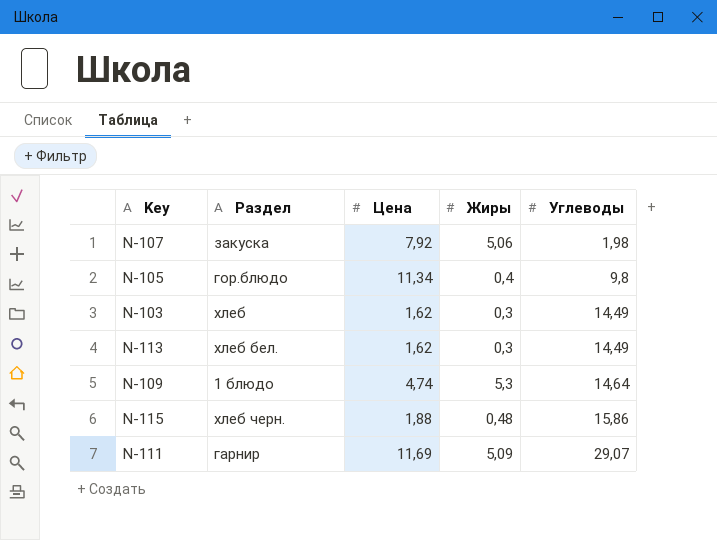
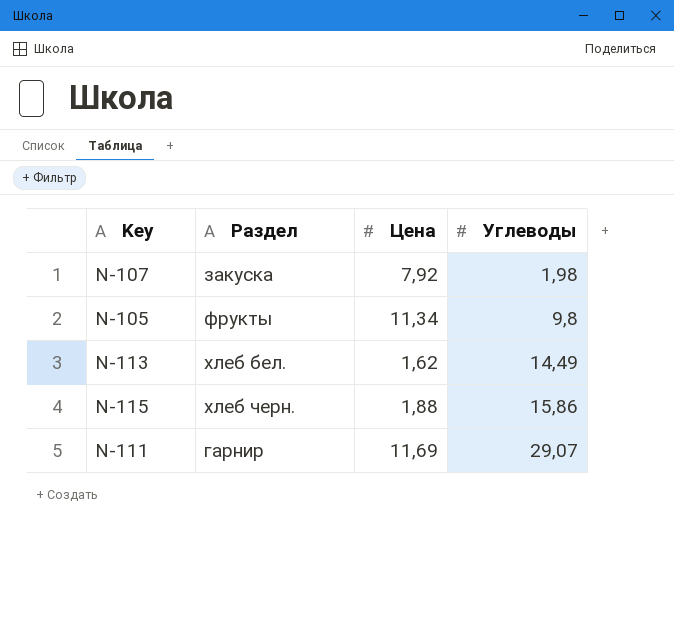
column Жиры | position: 4 -> none
row N-103: хлеб | 1,62 | 0,3 | 14,49 -> none
row N-109: 1 блюдо | 4,74 | 5,3 | 14,64 -> none
N-105 | Раздел: гор.блюдо -> фрукты

